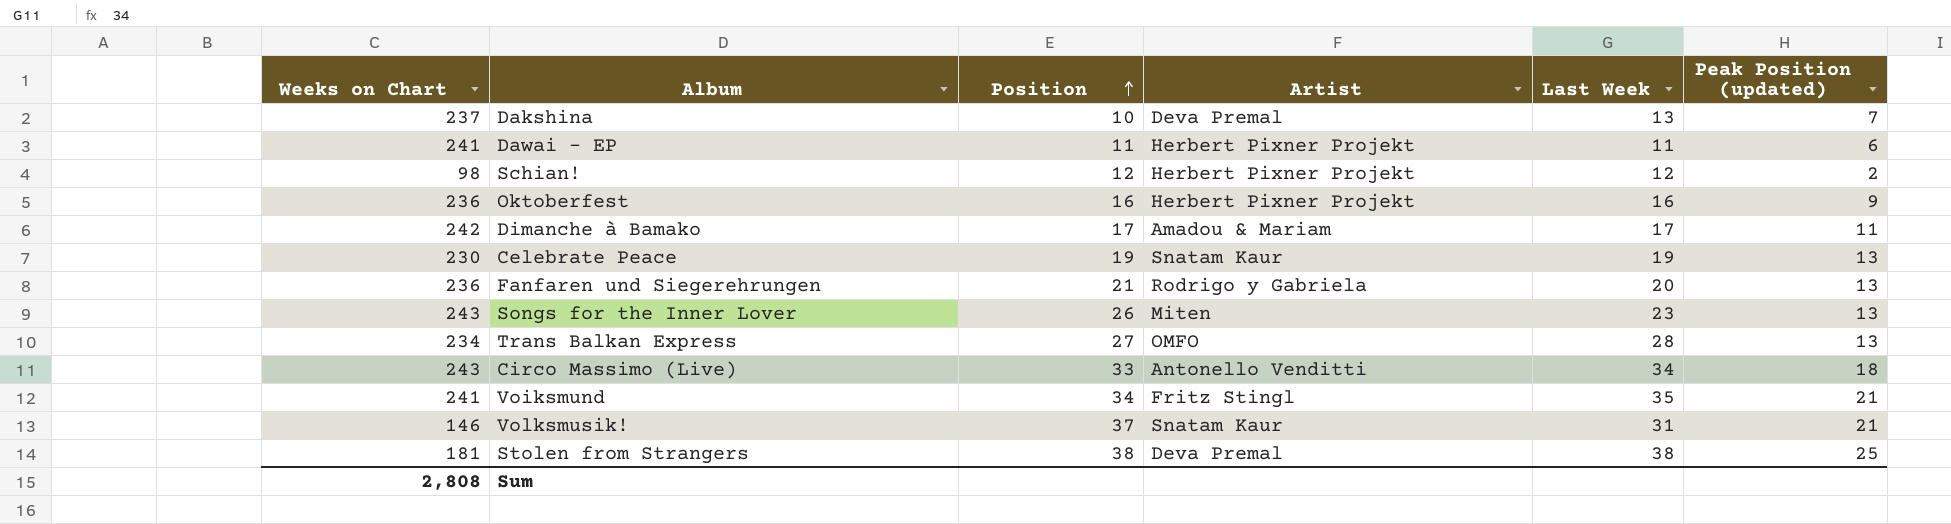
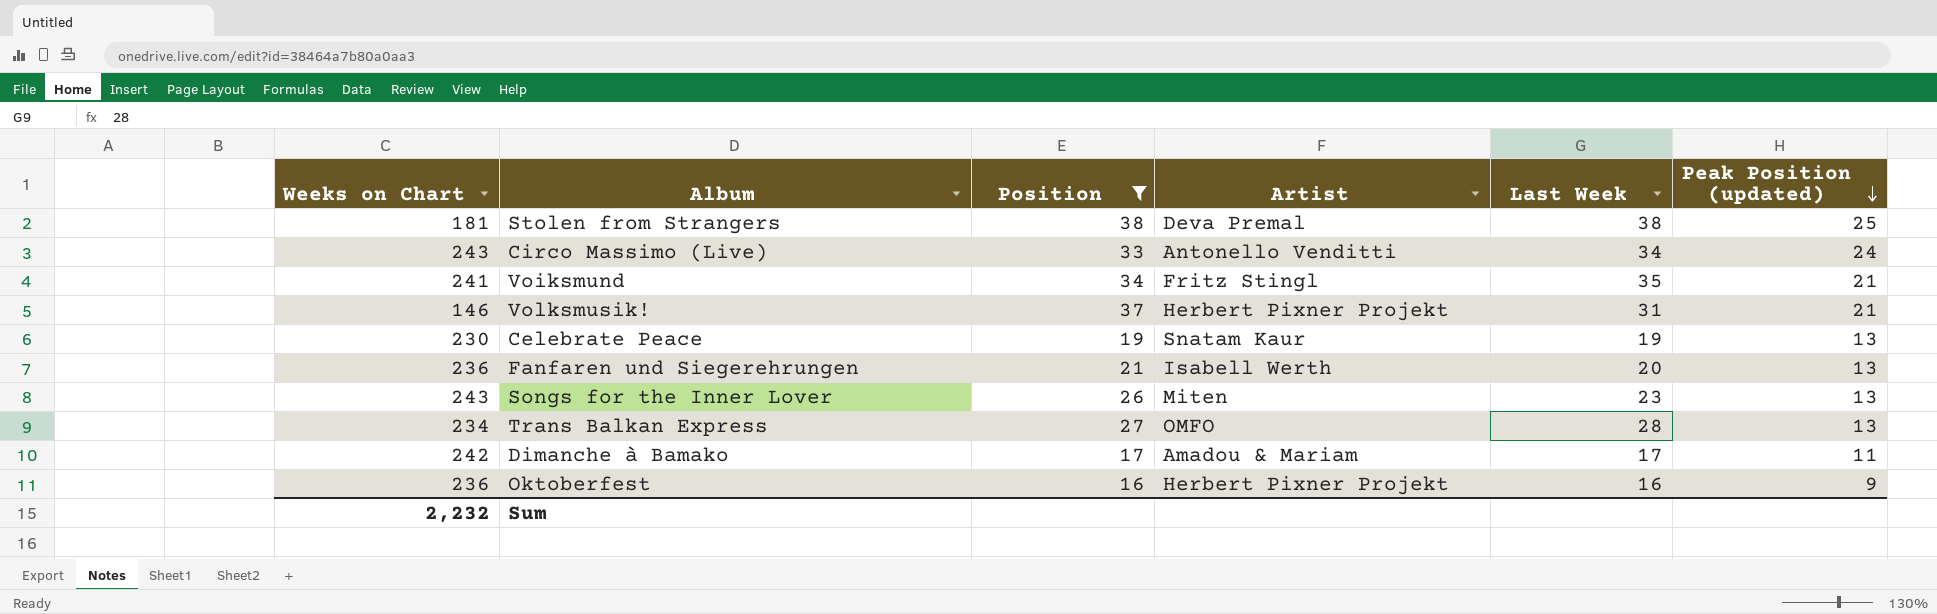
filter: none -> Position >= 16
row order: Position ascending -> Peak Position (updated) descending
Circo Massimo (Live) | Peak Position (updated): 18 -> 24
Volksmusik! | Artist: Snatam Kaur -> Herbert Pixner Projekt
Fanfaren und Siegerehrungen | Artist: Rodrigo y Gabriela -> Isabell Werth
Sum | Weeks on Chart: 2,808 -> 2,232

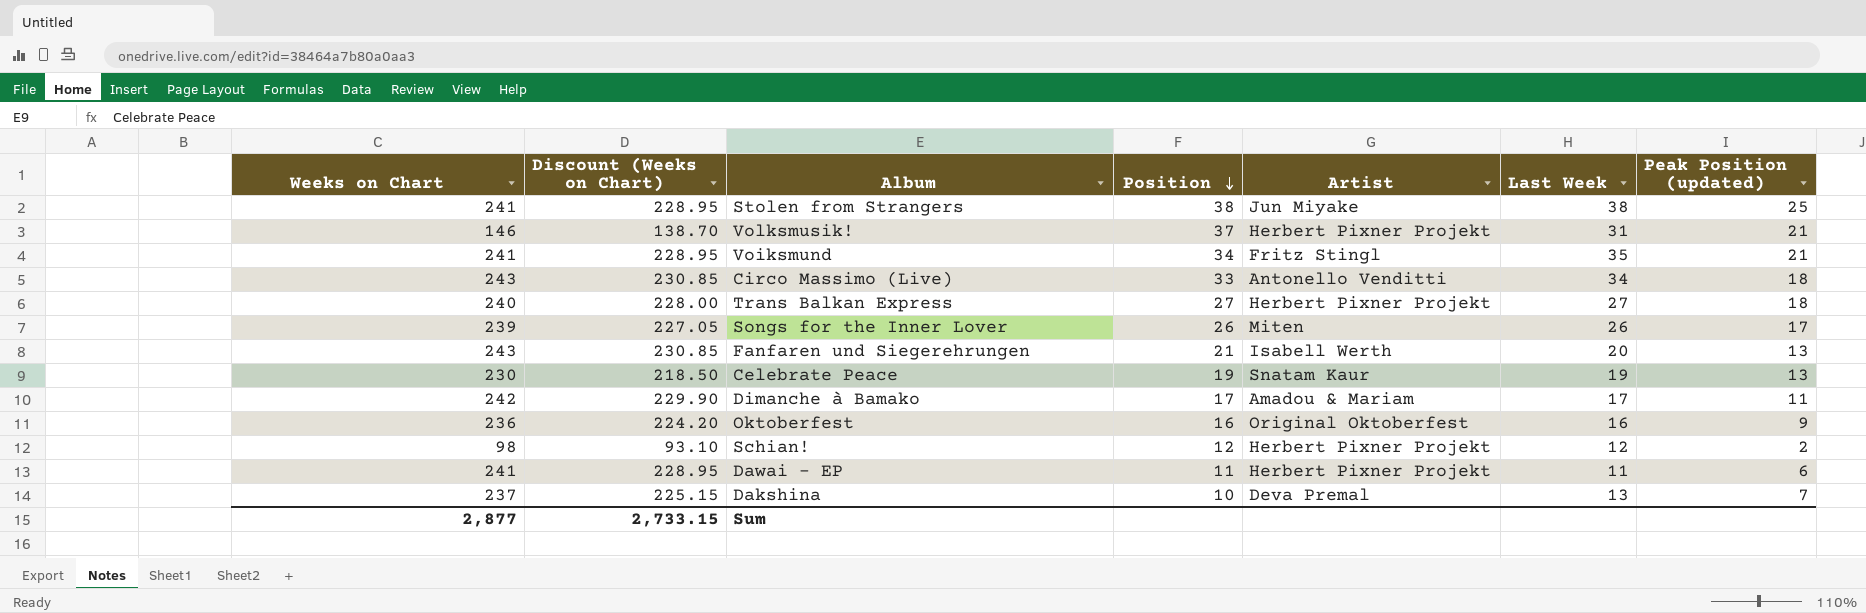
filter: Position >= 16 -> none
row order: Peak Position (updated) descending -> Position descending
column Discount (Weeks on Chart) | formula: none -> [Weeks on Chart] * 0.95
Stolen from Strangers | Weeks on Chart: 181 -> 241
Stolen from Strangers | Artist: Deva Premal -> Jun Miyake
Circo Massimo (Live) | Peak Position (updated): 24 -> 18
Trans Balkan Express | Weeks on Chart: 234 -> 240
Trans Balkan Express | Artist: OMFO -> Herbert Pixner Projekt
Trans Balkan Express | Last Week: 28 -> 27
Trans Balkan Express | Peak Position (updated): 13 -> 18
Songs for the Inner Lover | Weeks on Chart: 243 -> 239
Songs for the Inner Lover | Last Week: 23 -> 26
Songs for the Inner Lover | Peak Position (updated): 13 -> 17
Fanfaren und Siegerehrungen | Weeks on Chart: 236 -> 243
Oktoberfest | Artist: Herbert Pixner Projekt -> Original Oktoberfest
Sum | Weeks on Chart: 2,232 -> 2,877

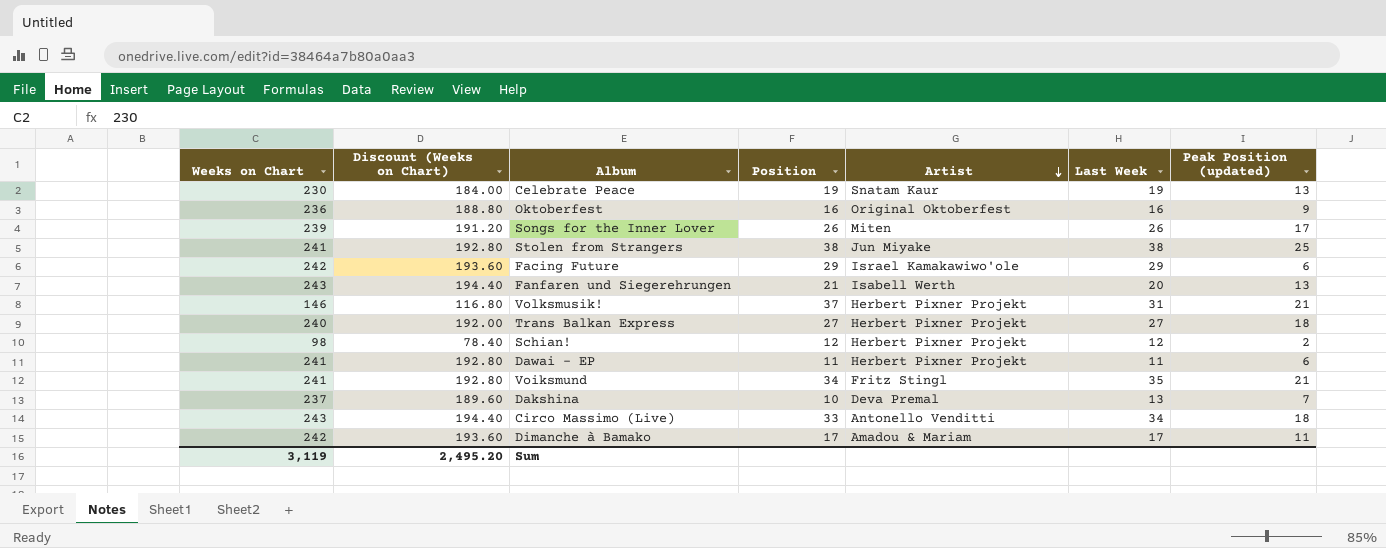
row order: Position descending -> Artist descending
column Discount (Weeks on Chart) | formula: [Weeks on Chart] * 0.95 -> [Weeks on Chart] * 0.8
row Facing Future: none -> 242 | 193.60 | 29 | Israel Kamakawiwo'ole | 29 | 6
Sum | Weeks on Chart: 2,877 -> 3,119
Sum | Discount (Weeks on Chart): 2,733.15 -> 2,495.20

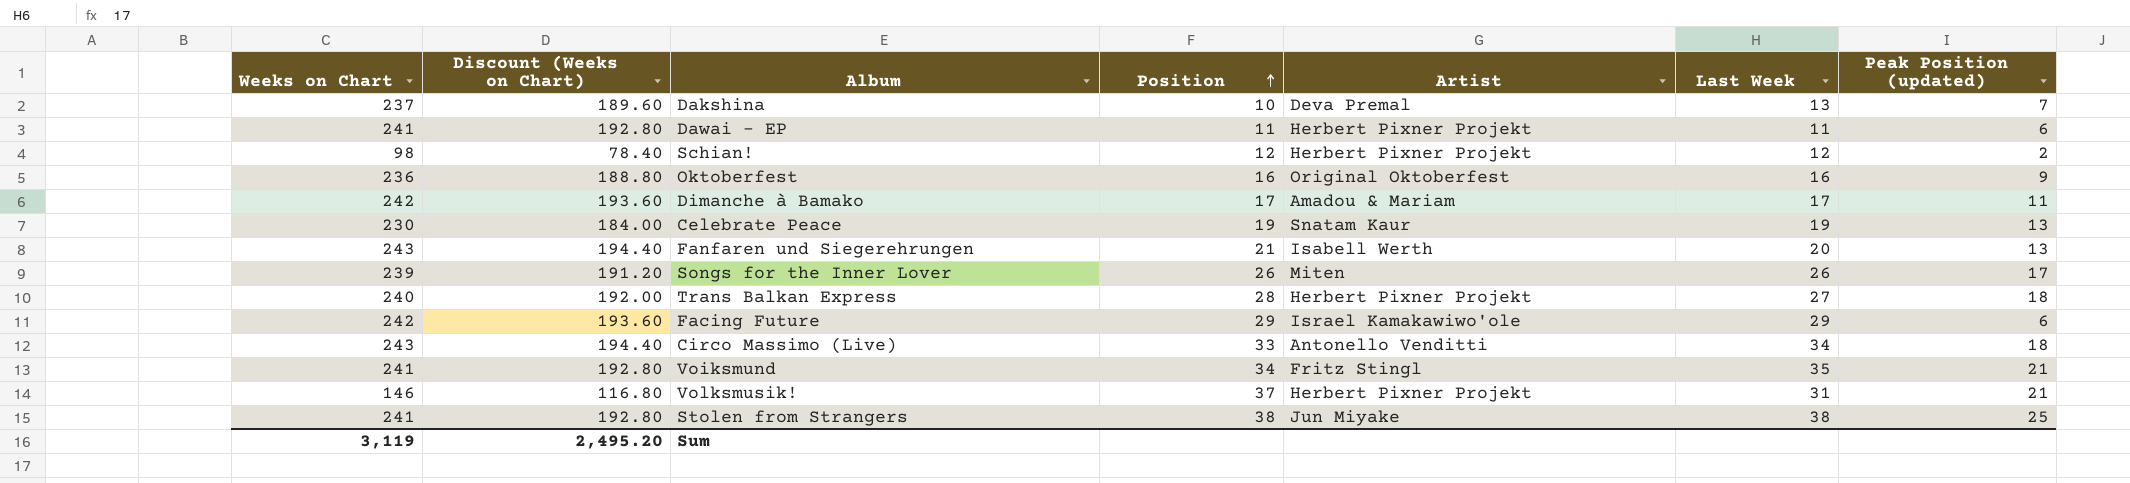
row order: Artist descending -> Position ascending
Trans Balkan Express | Position: 27 -> 28

